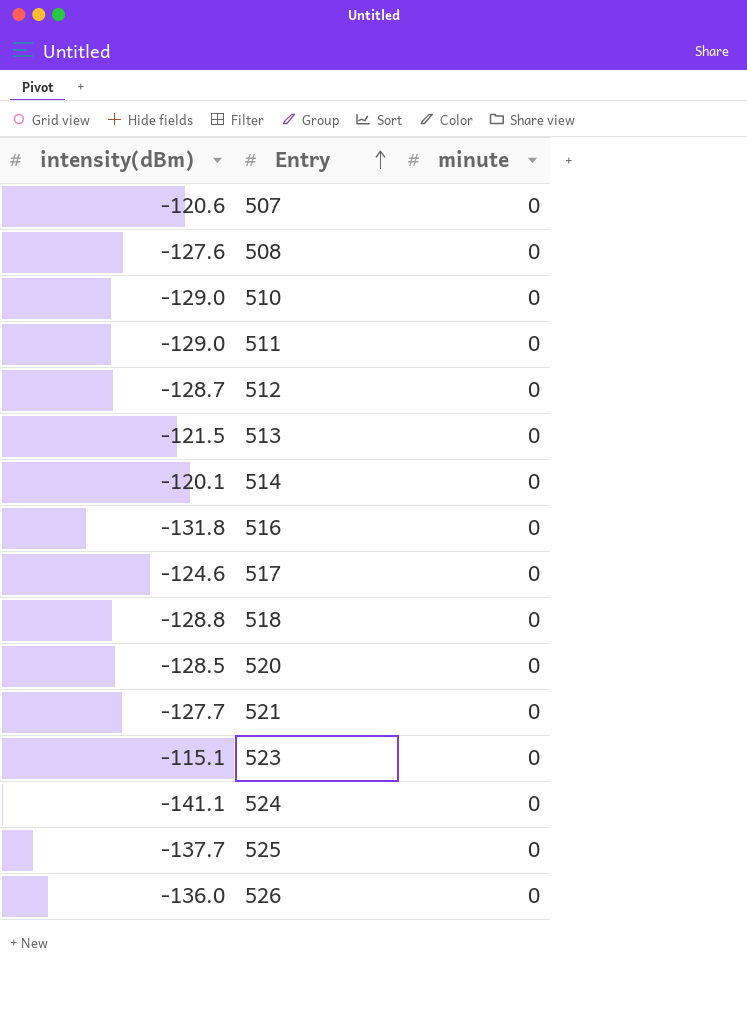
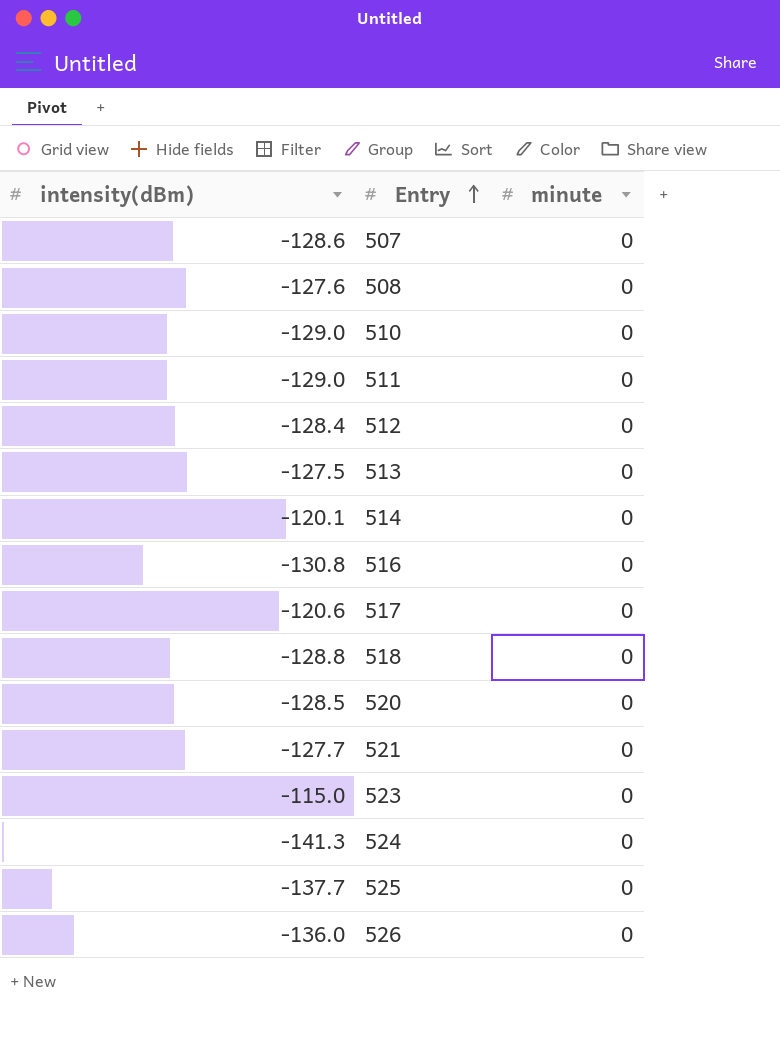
507 | intensity(dBm): -120.6 -> -128.6
512 | intensity(dBm): -128.7 -> -128.4
513 | intensity(dBm): -121.5 -> -127.5
516 | intensity(dBm): -131.8 -> -130.8
517 | intensity(dBm): -124.6 -> -120.6
523 | intensity(dBm): -115.1 -> -115.0
524 | intensity(dBm): -141.1 -> -141.3

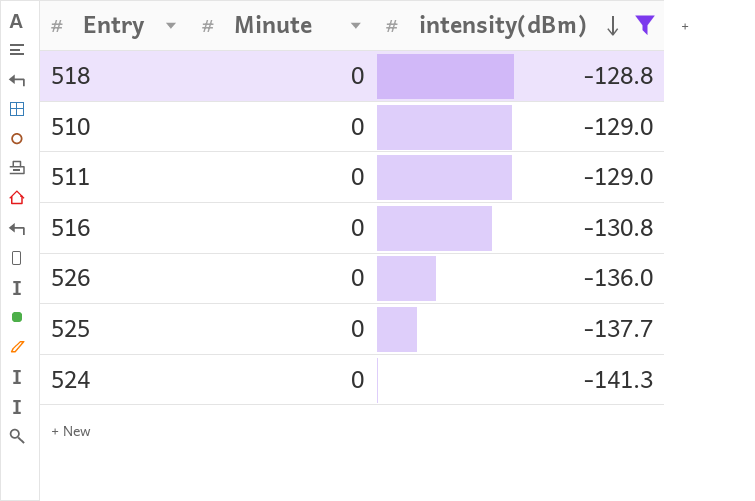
filter: none -> intensity(dBm) <= -128.8
row order: Entry ascending -> intensity(dBm) descending
column name: minute -> Minute
column intensity(dBm) | position: 1 -> 3

